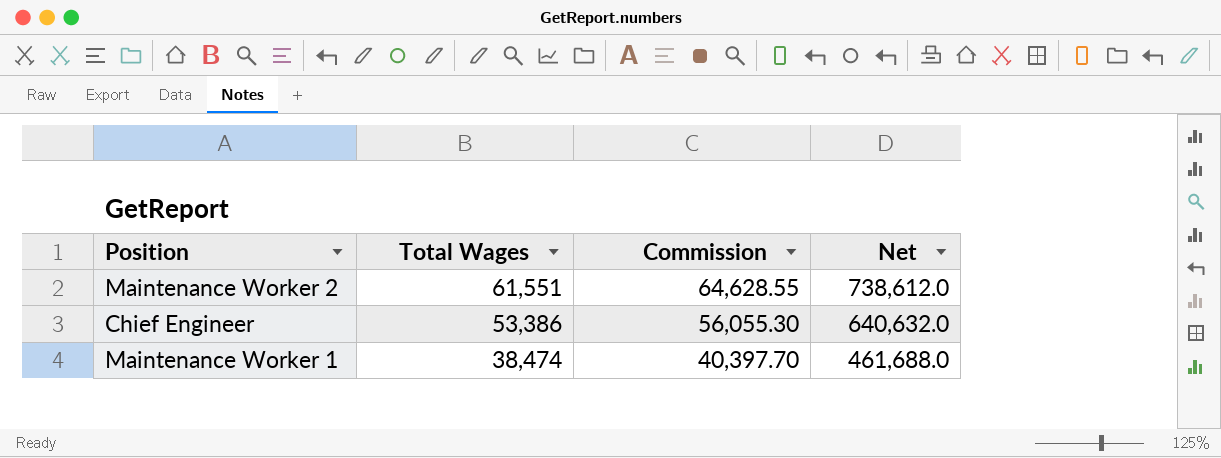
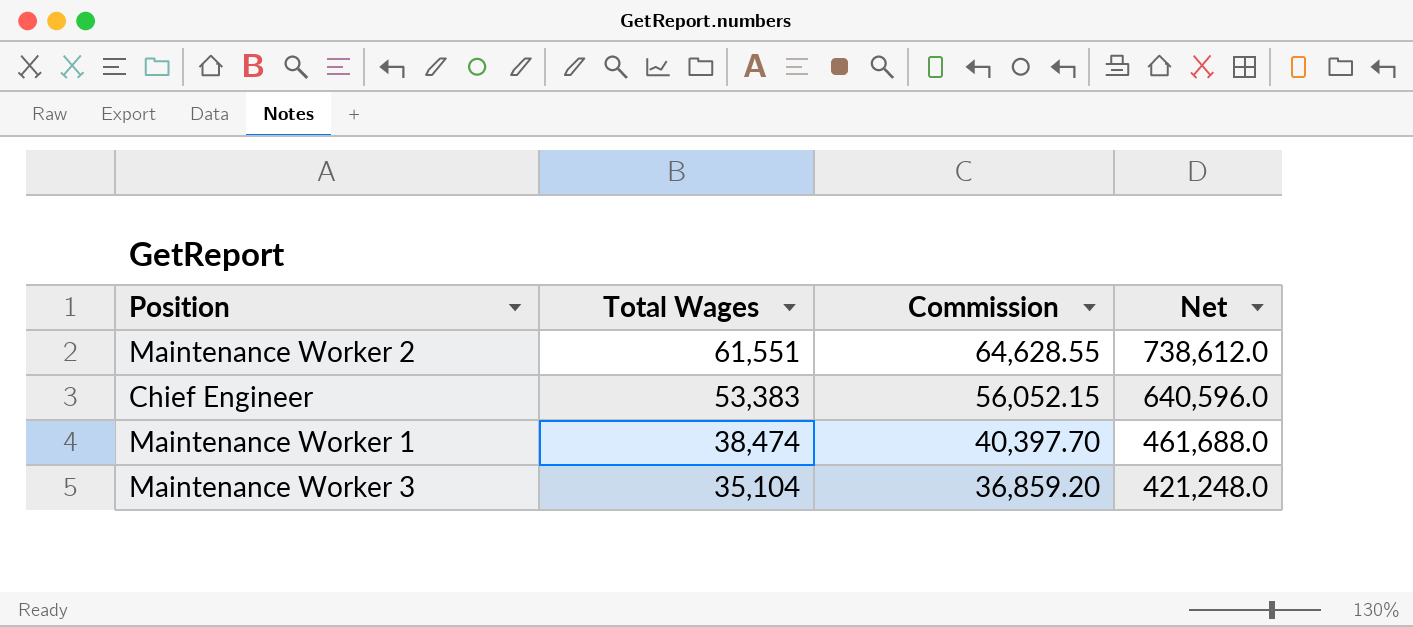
Chief Engineer | Total Wages: 53,386 -> 53,383
Chief Engineer | Commission: 56,055.30 -> 56,052.15
Chief Engineer | Net: 640,632.0 -> 640,596.0
row Maintenance Worker 3: none -> 35,104 | 36,859.20 | 421,248.0

